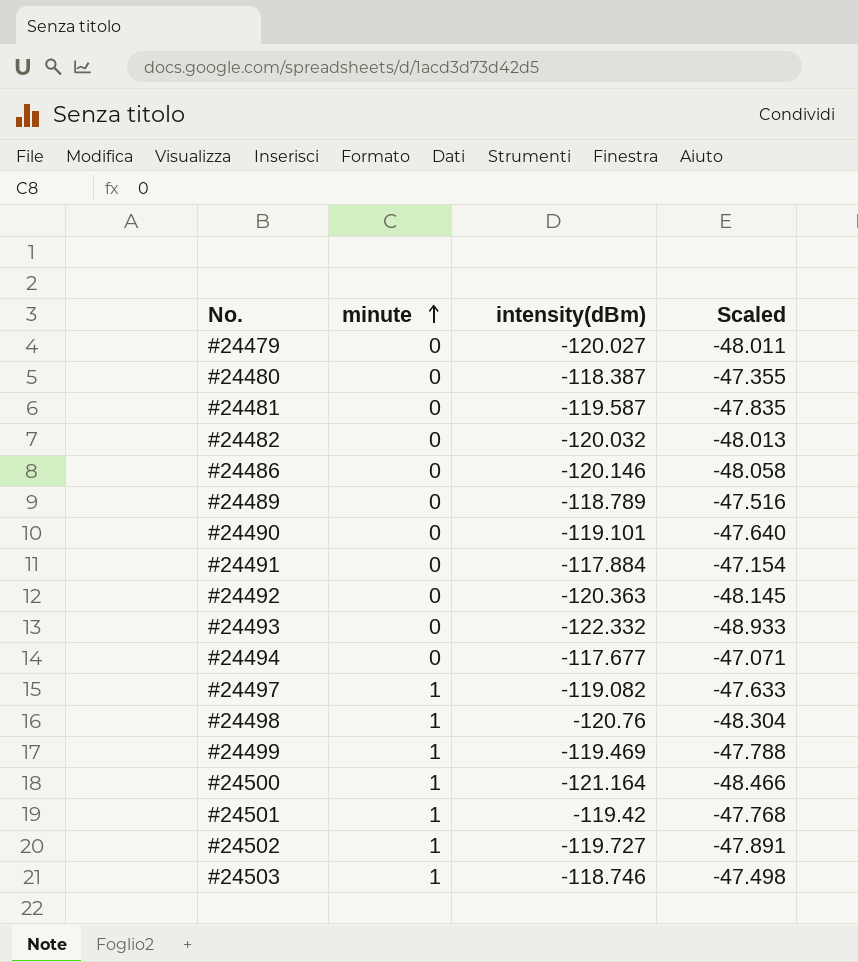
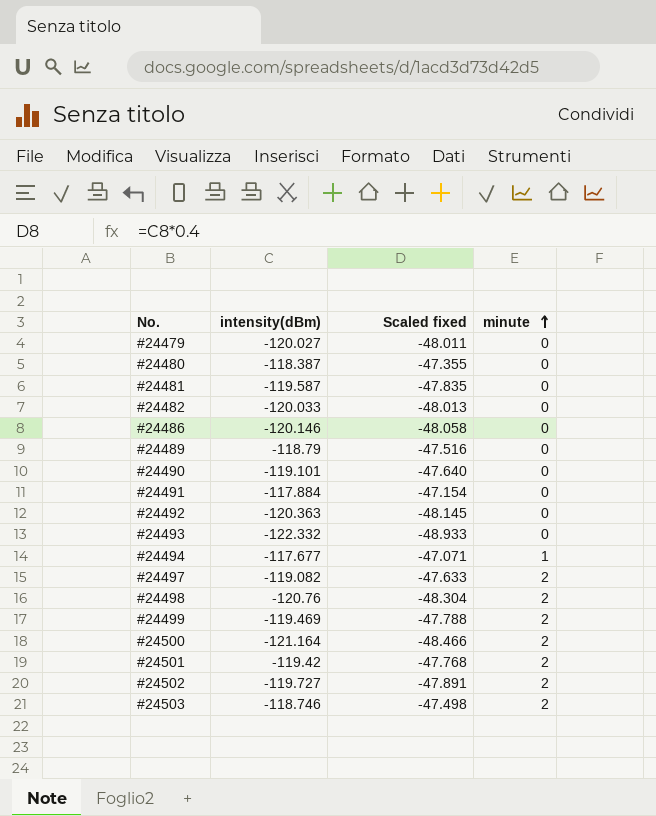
column name: Scaled -> Scaled fixed
column minute | position: 2 -> 4
#24482 | intensity(dBm): -120.032 -> -120.033
#24489 | intensity(dBm): -118.789 -> -118.79
#24494 | minute: 0 -> 1
#24497 | minute: 1 -> 2
#24498 | minute: 1 -> 2
#24499 | minute: 1 -> 2
#24500 | minute: 1 -> 2
#24501 | minute: 1 -> 2
#24502 | minute: 1 -> 2
#24503 | minute: 1 -> 2

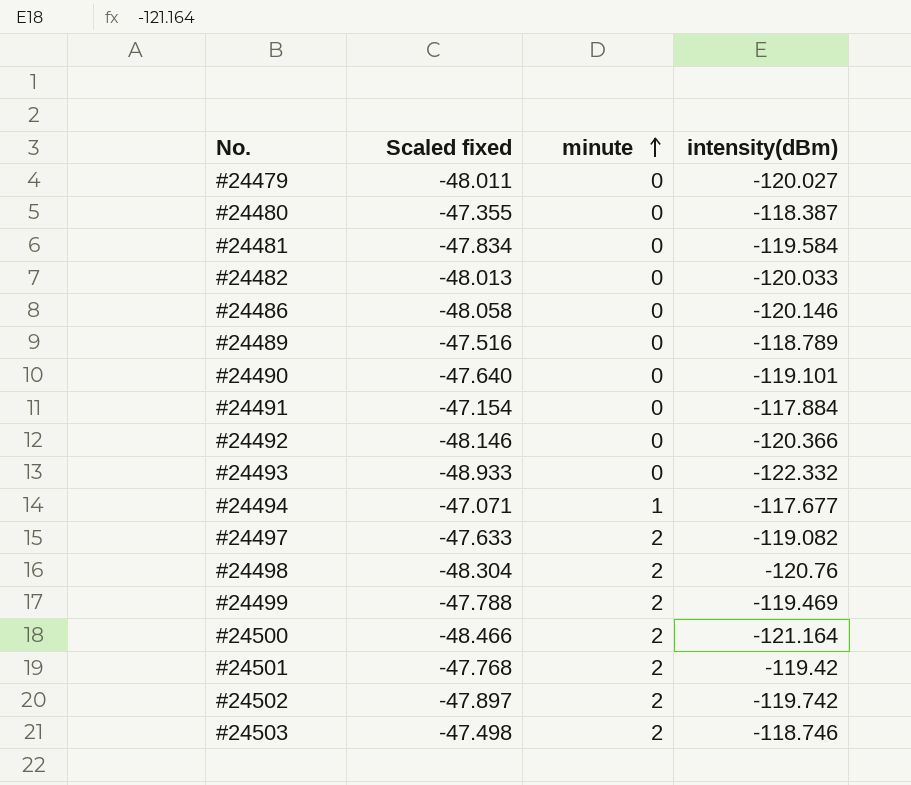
column intensity(dBm) | position: 2 -> 4
#24481 | Scaled fixed: -47.835 -> -47.834
#24481 | intensity(dBm): -119.587 -> -119.584
#24489 | intensity(dBm): -118.79 -> -118.789
#24492 | Scaled fixed: -48.145 -> -48.146
#24492 | intensity(dBm): -120.363 -> -120.366
#24502 | Scaled fixed: -47.891 -> -47.897
#24502 | intensity(dBm): -119.727 -> -119.742

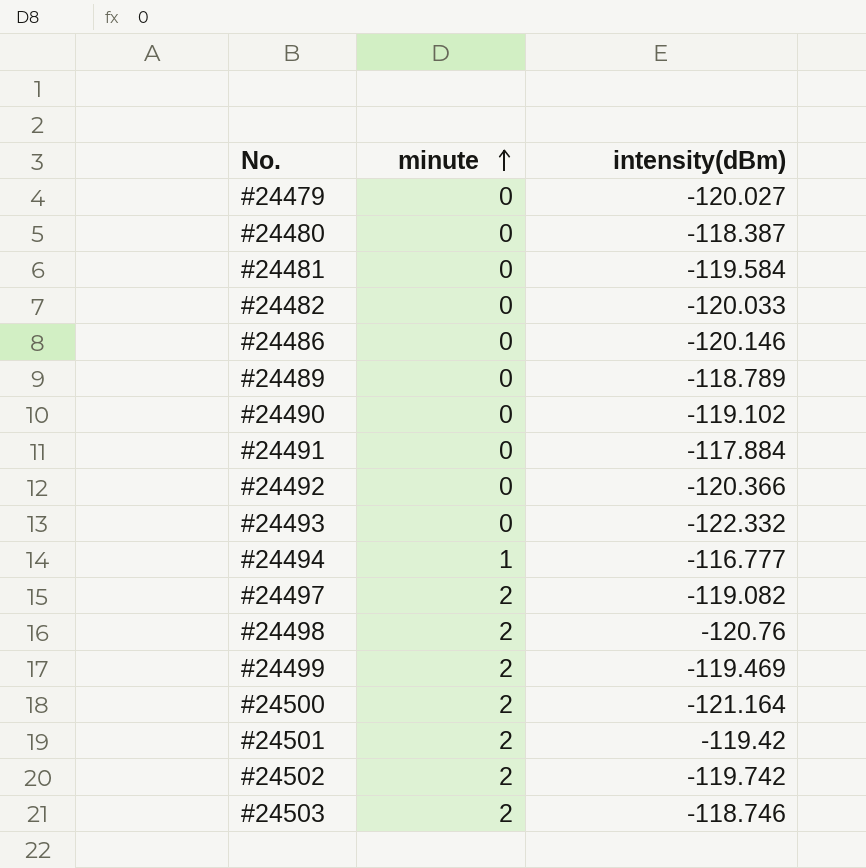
column Scaled fixed | formula: [intensity(dBm)] * 0.4 -> none
#24490 | intensity(dBm): -119.101 -> -119.102
#24494 | intensity(dBm): -117.677 -> -116.777

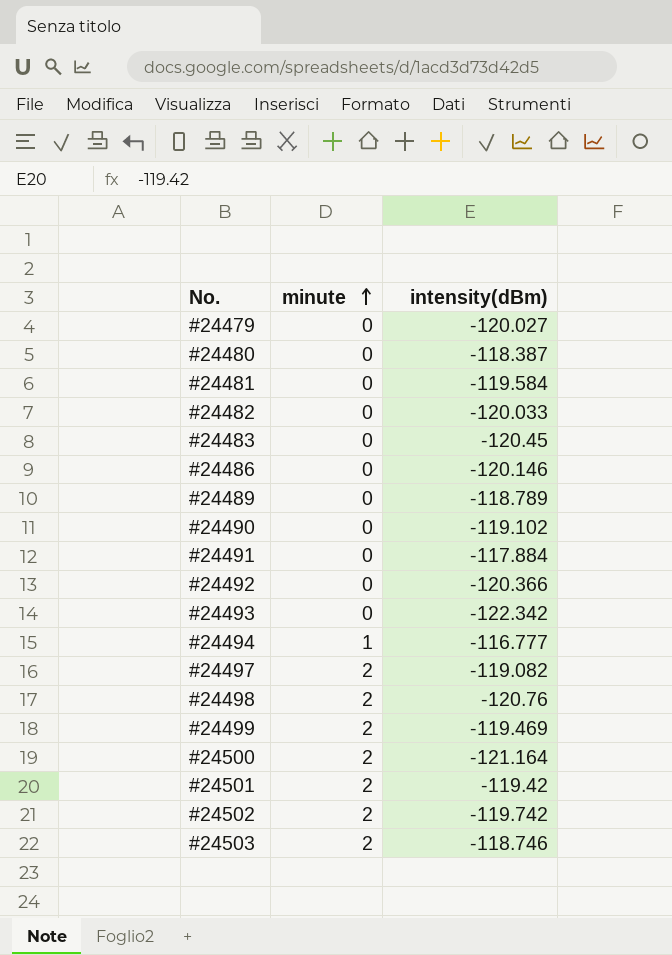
row #24483: none -> 0 | -120.45
#24493 | intensity(dBm): -122.332 -> -122.342

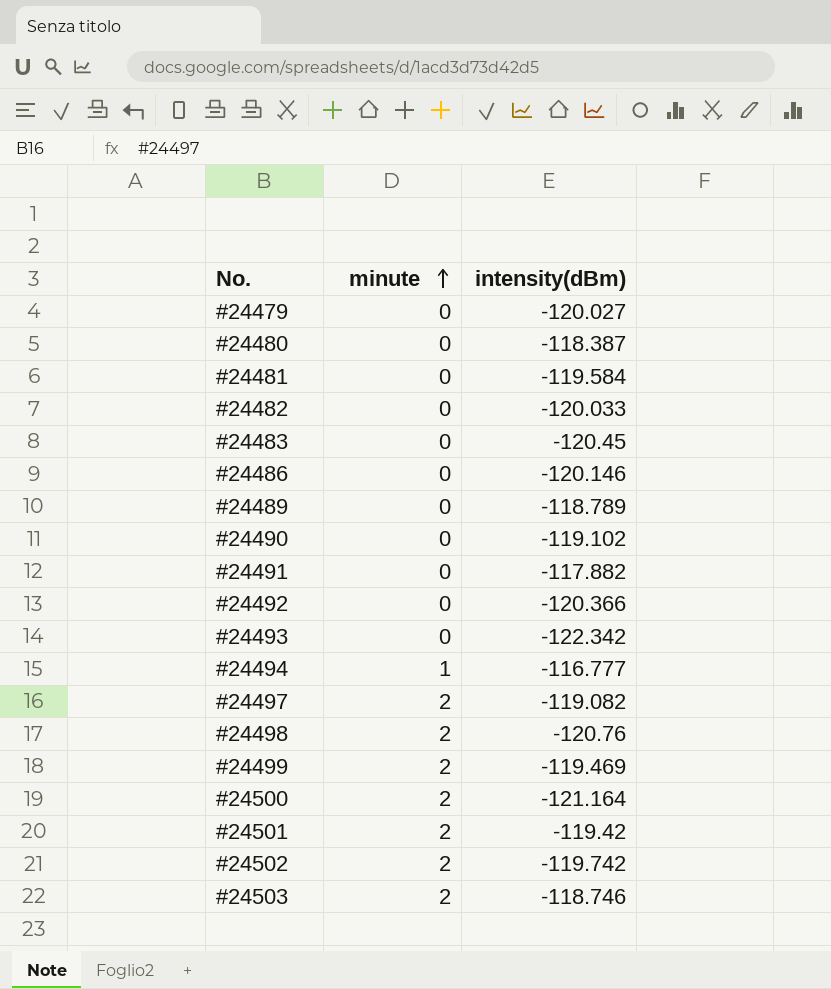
#24491 | intensity(dBm): -117.884 -> -117.882

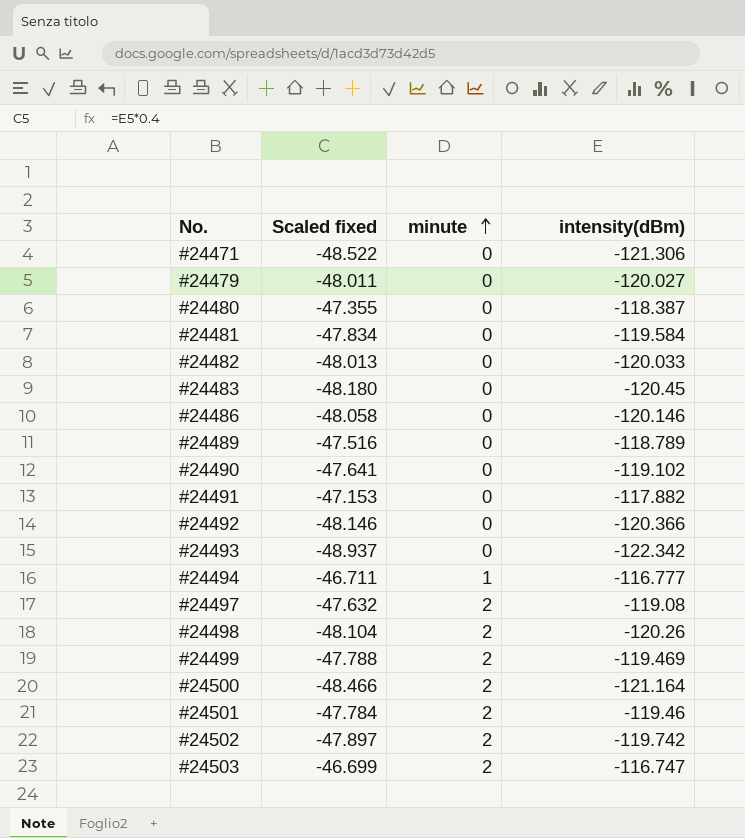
column Scaled fixed | formula: none -> [intensity(dBm)] * 0.4
row #24471: none -> -48.522 | 0 | -121.306
#24497 | intensity(dBm): -119.082 -> -119.08
#24498 | intensity(dBm): -120.76 -> -120.26
#24501 | intensity(dBm): -119.42 -> -119.46
#24503 | intensity(dBm): -118.746 -> -116.747

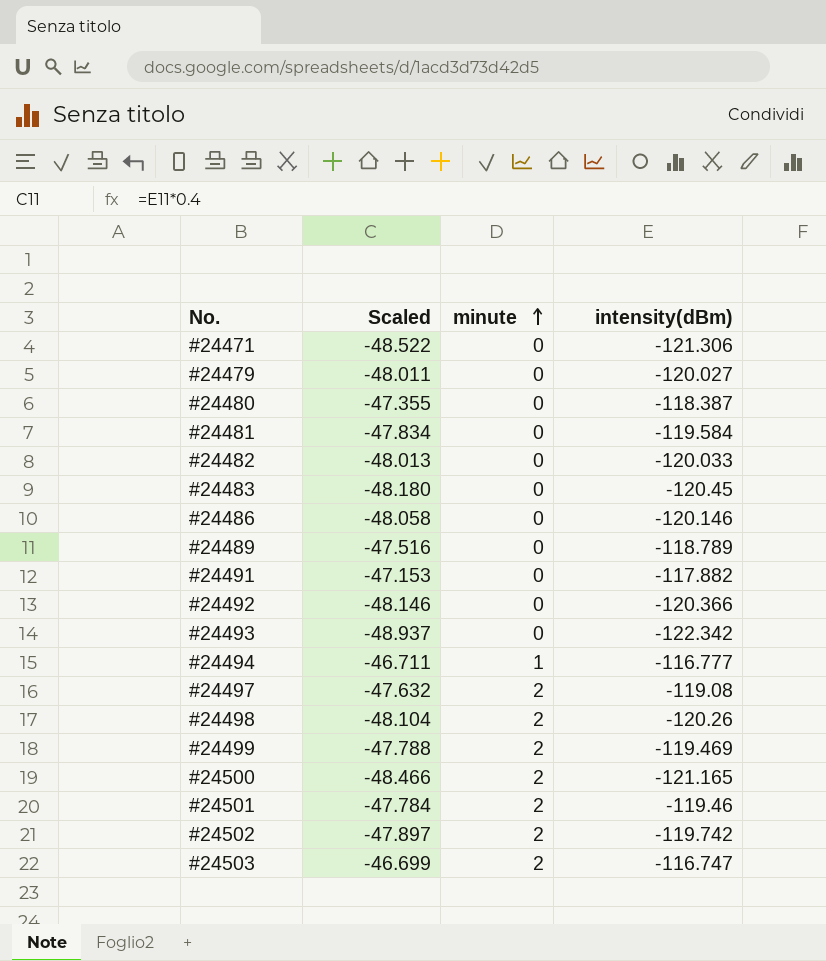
column name: Scaled fixed -> Scaled
row #24490: -47.641 | 0 | -119.102 -> none
#24500 | intensity(dBm): -121.164 -> -121.165

